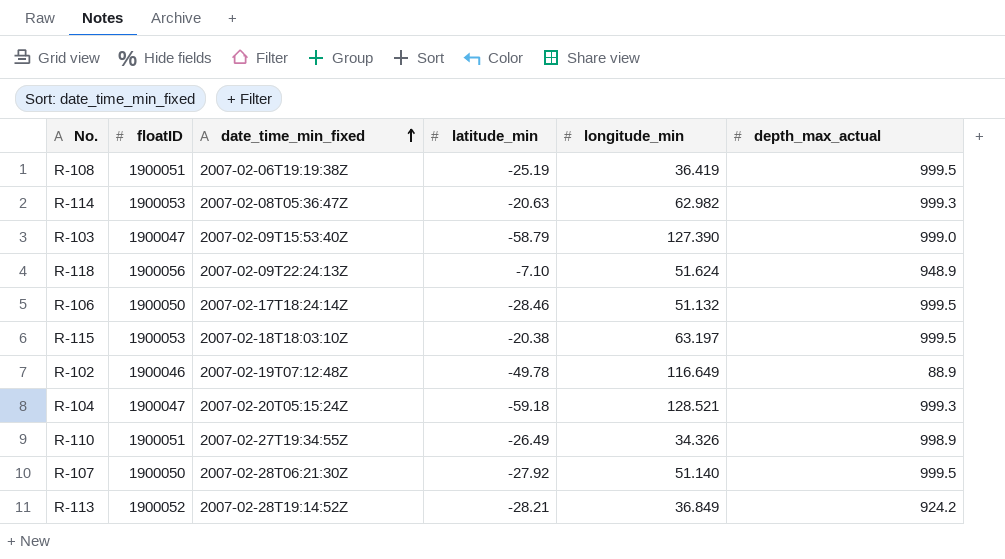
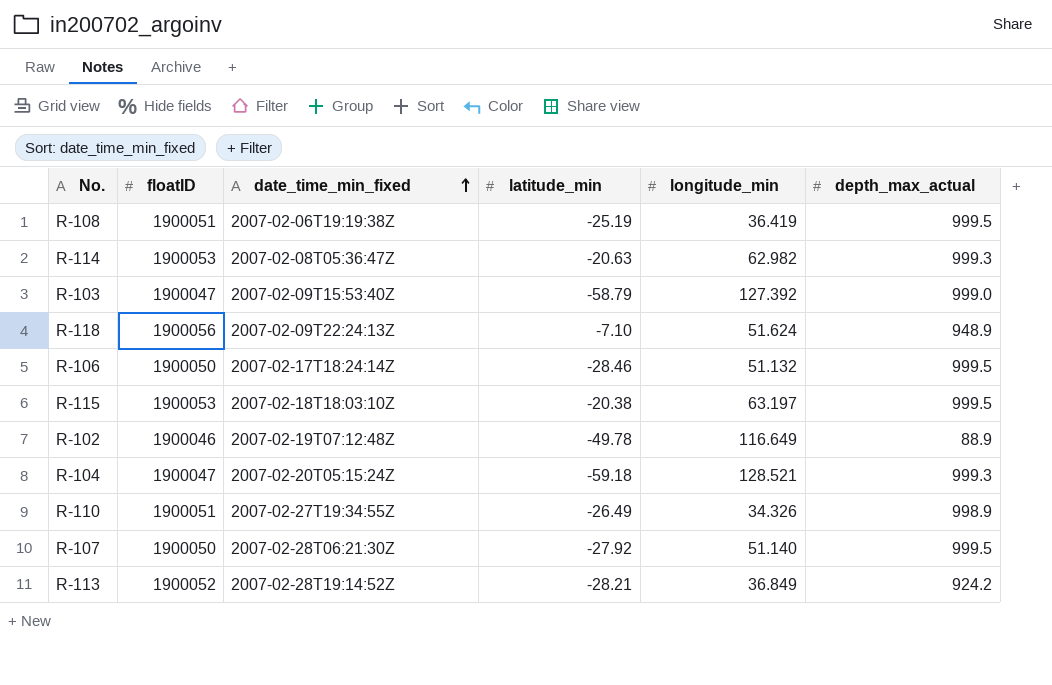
R-103 | longitude_min: 127.390 -> 127.392

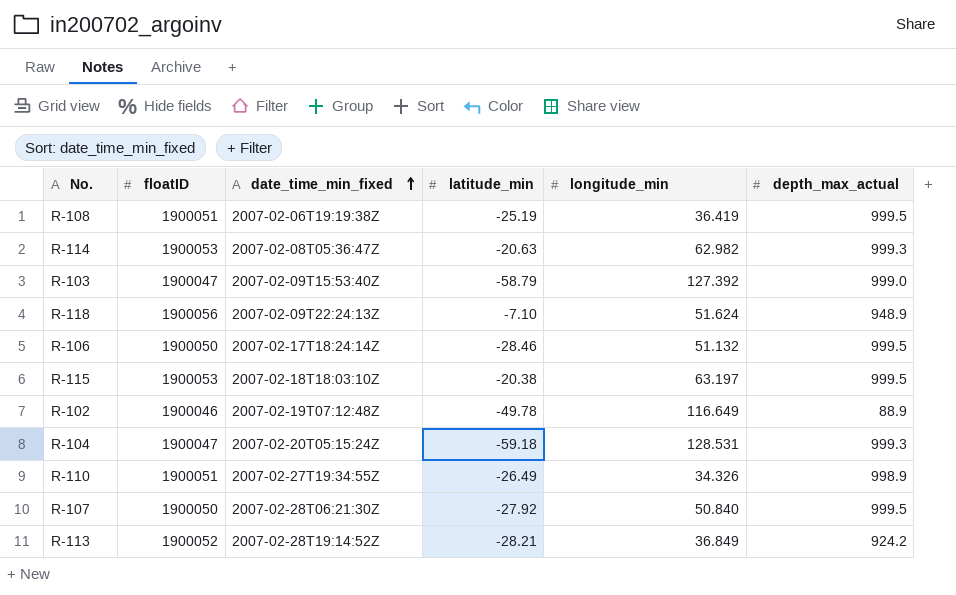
R-104 | longitude_min: 128.521 -> 128.531
R-107 | longitude_min: 51.140 -> 50.840

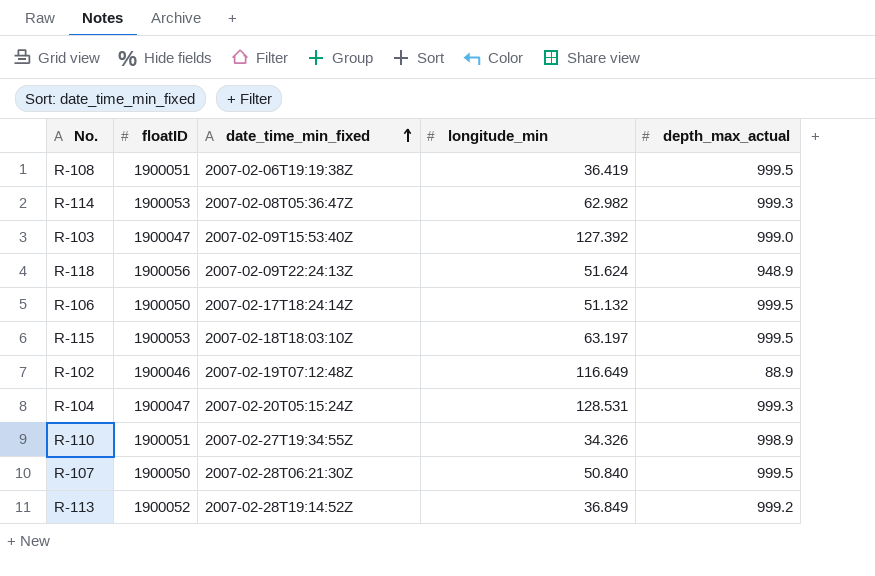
column latitude_min | position: 4 -> none
R-113 | depth_max_actual: 924.2 -> 999.2

